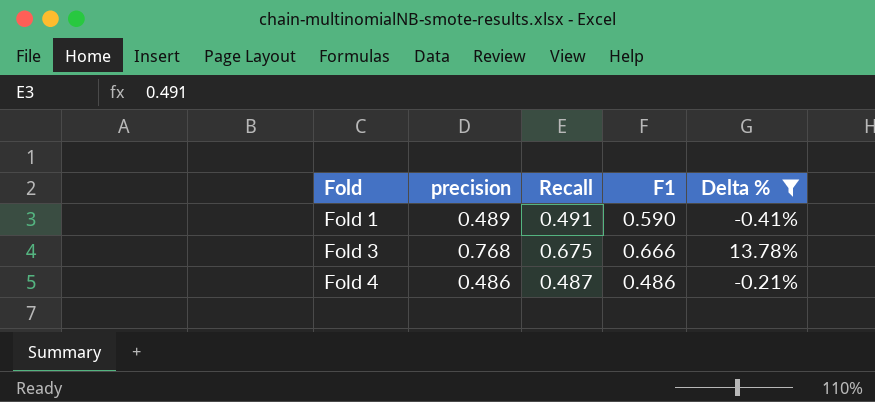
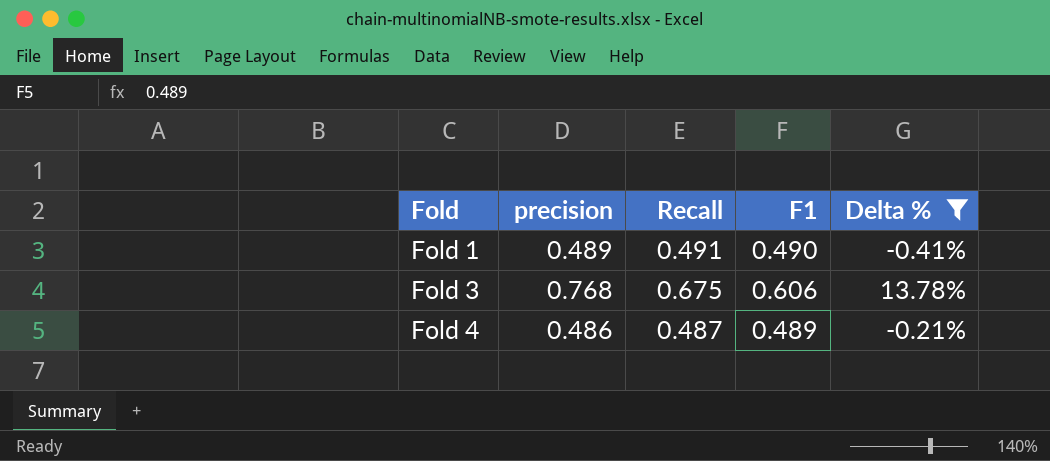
Fold 1 | F1: 0.590 -> 0.490
Fold 3 | F1: 0.666 -> 0.606
Fold 4 | F1: 0.486 -> 0.489

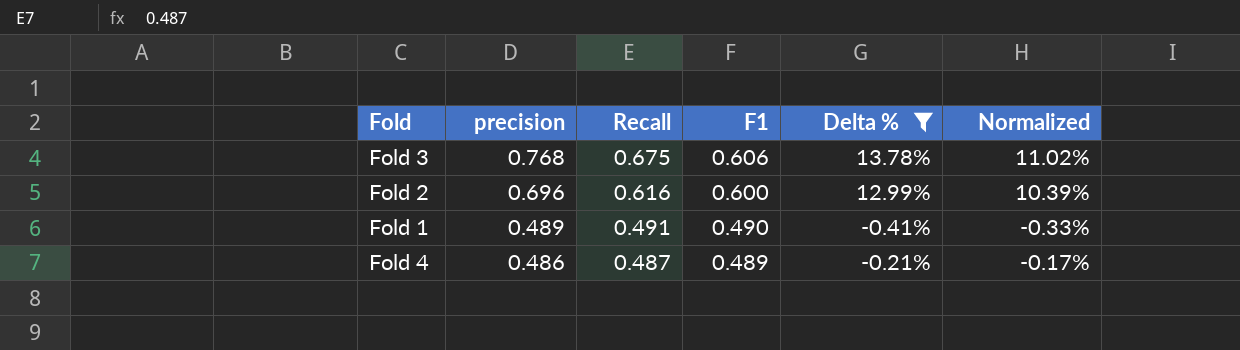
row order: Fold ascending -> precision descending
column Normalized | formula: none -> [Delta %] * 0.8
row Fold 2: none -> 0.696 | 0.616 | 0.600 | 12.99% | 10.39%

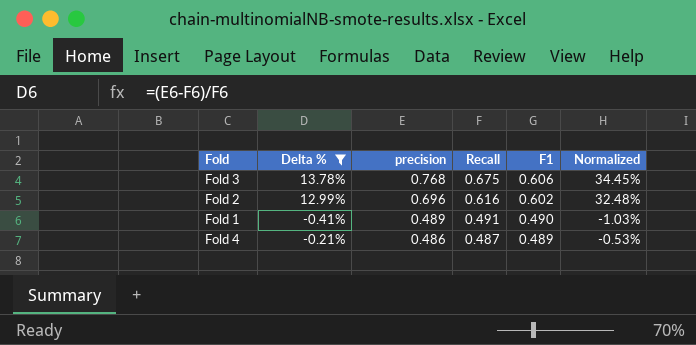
column Delta % | position: 5 -> 2
column Normalized | formula: [Delta %] * 0.8 -> [Delta %] * 2.5
Fold 2 | F1: 0.600 -> 0.602

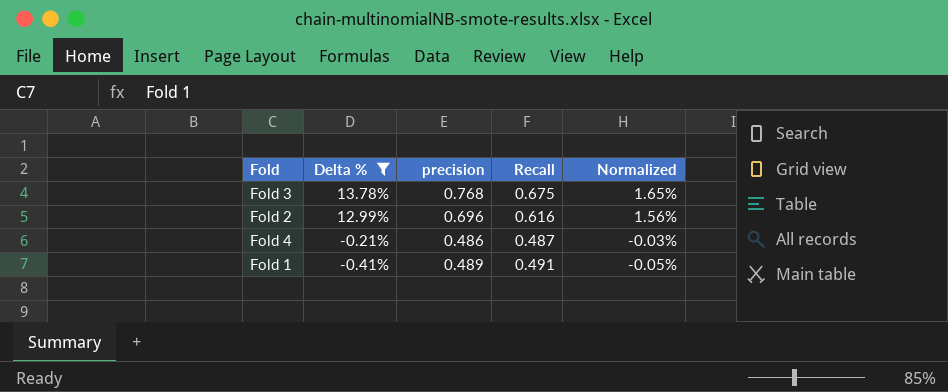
row order: precision descending -> Delta % descending
column F1 | position: 5 -> none
column Normalized | formula: [Delta %] * 2.5 -> [Delta %] * 0.12

